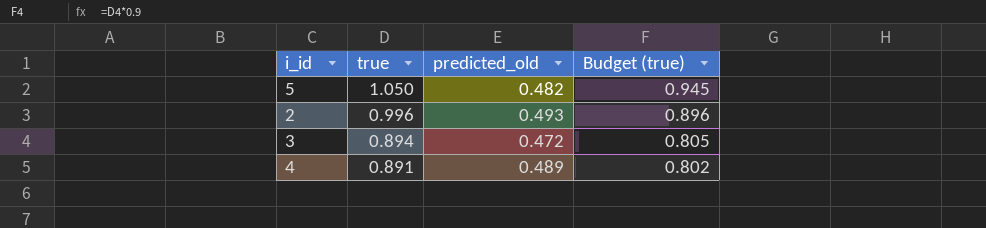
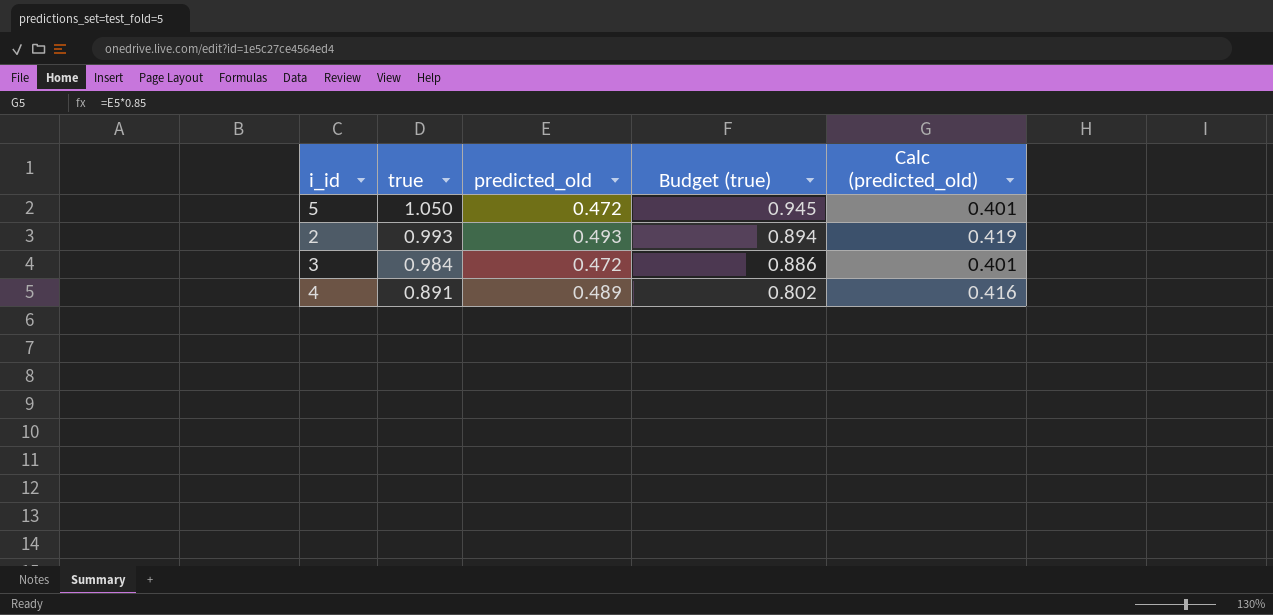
column Calc (predicted_old) | formula: none -> [predicted_old] * 0.85
5 | predicted_old: 0.482 -> 0.472
2 | true: 0.996 -> 0.993
2 | Budget (true): 0.896 -> 0.894
3 | true: 0.894 -> 0.984
3 | Budget (true): 0.805 -> 0.886

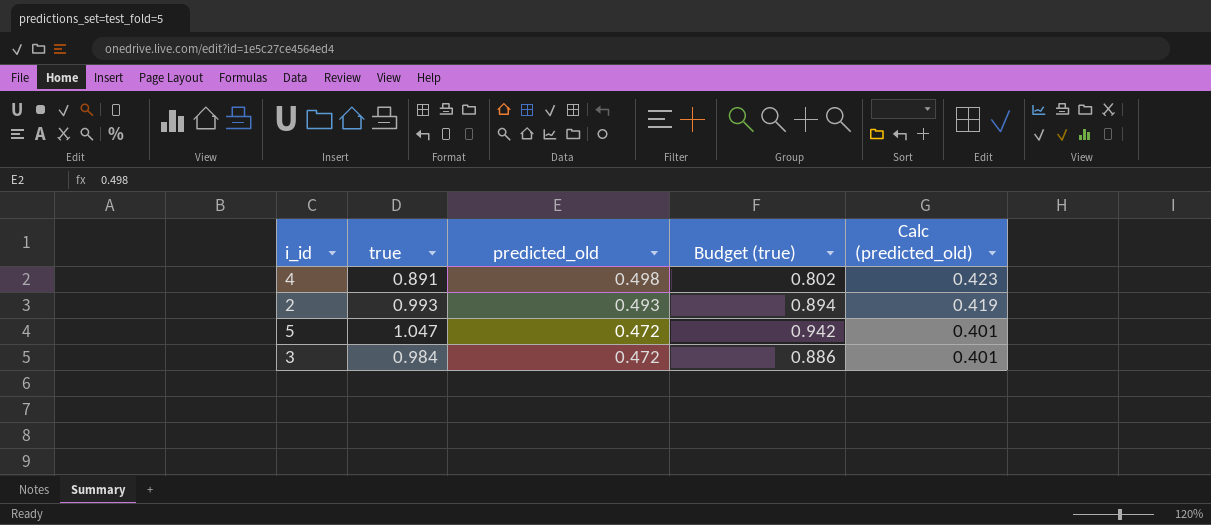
row order: true descending -> predicted_old descending
4 | predicted_old: 0.489 -> 0.498
4 | Calc (predicted_old): 0.416 -> 0.423
5 | true: 1.050 -> 1.047
5 | Budget (true): 0.945 -> 0.942

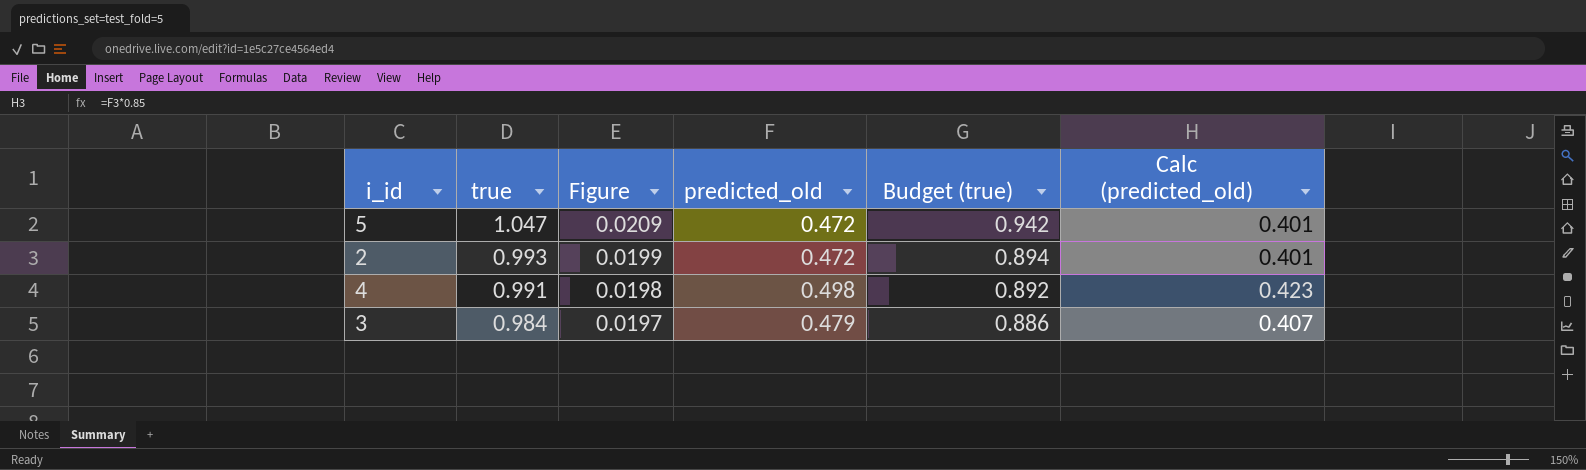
row order: predicted_old descending -> true descending
column Figure | formula: none -> [true] * 0.02
2 | predicted_old: 0.493 -> 0.472
2 | Calc (predicted_old): 0.419 -> 0.401
4 | true: 0.891 -> 0.991
4 | Budget (true): 0.802 -> 0.892
3 | predicted_old: 0.472 -> 0.479
3 | Calc (predicted_old): 0.401 -> 0.407

